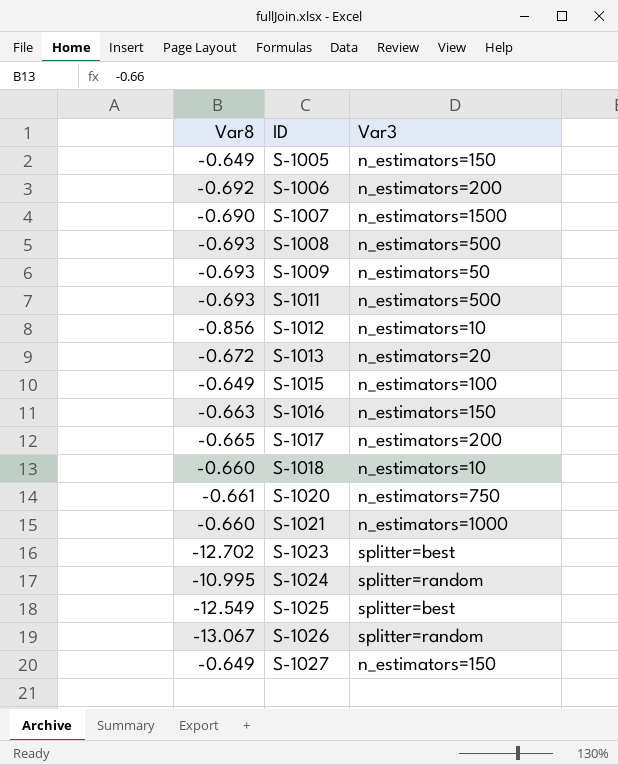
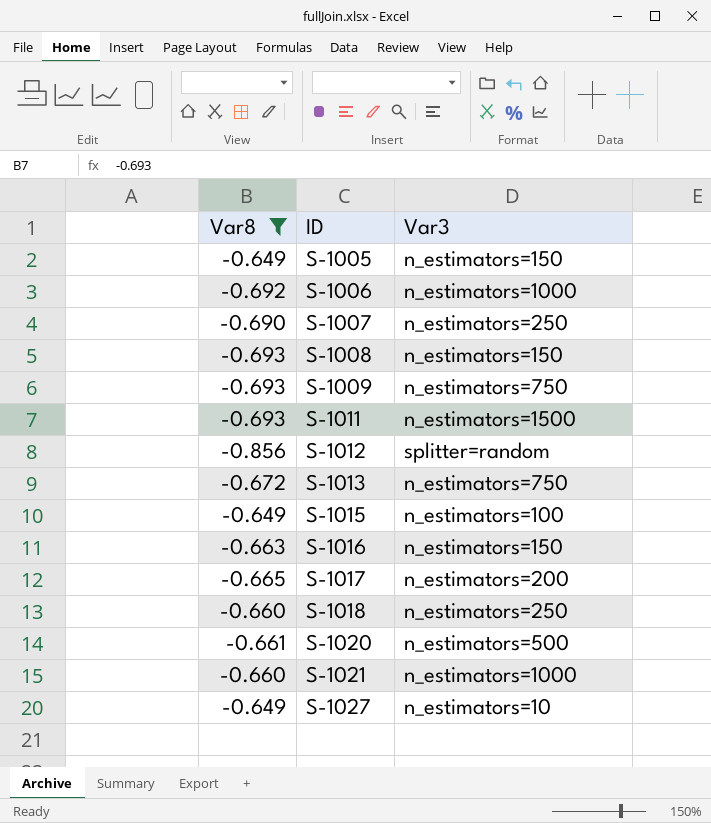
filter: none -> Var8 >= -0.856
S-1006 | Var3: n_estimators=200 -> n_estimators=1000
S-1007 | Var3: n_estimators=1500 -> n_estimators=250
S-1008 | Var3: n_estimators=500 -> n_estimators=150
S-1009 | Var3: n_estimators=50 -> n_estimators=750
S-1011 | Var3: n_estimators=500 -> n_estimators=1500
S-1012 | Var3: n_estimators=10 -> splitter=random
S-1013 | Var3: n_estimators=20 -> n_estimators=750
S-1018 | Var3: n_estimators=10 -> n_estimators=250
S-1020 | Var3: n_estimators=750 -> n_estimators=500
S-1027 | Var3: n_estimators=150 -> n_estimators=10

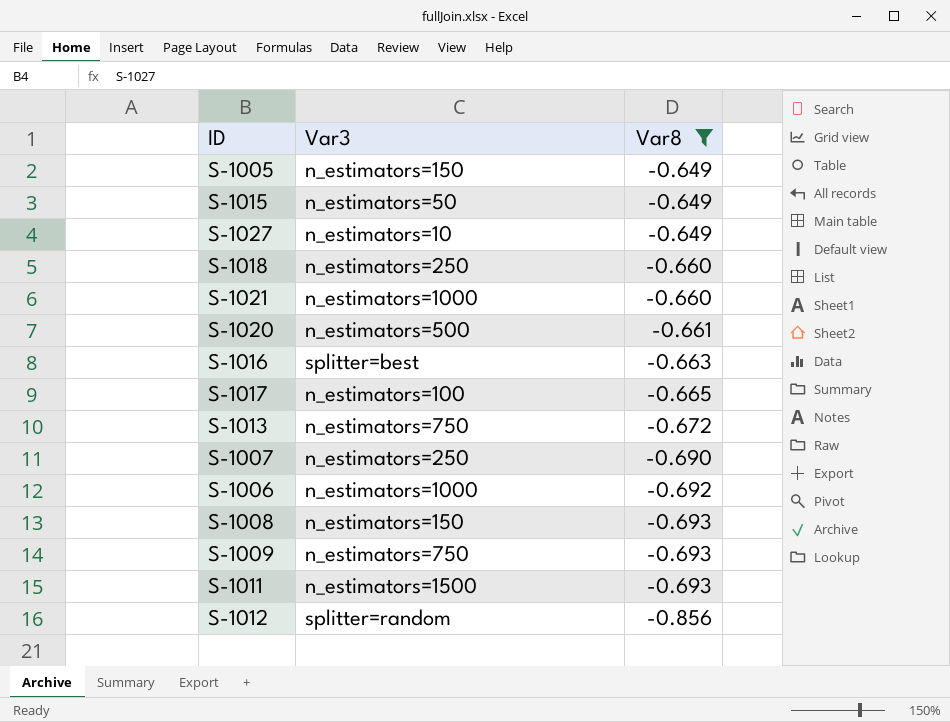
row order: ID ascending -> Var8 descending
column Var8 | position: 1 -> 3
S-1015 | Var3: n_estimators=100 -> n_estimators=50
S-1016 | Var3: n_estimators=150 -> splitter=best
S-1017 | Var3: n_estimators=200 -> n_estimators=100

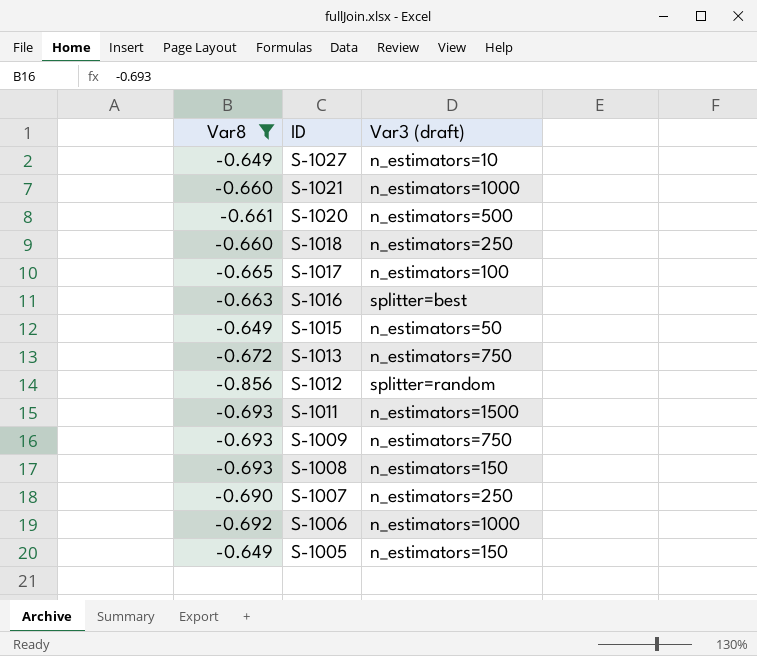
row order: Var8 descending -> ID descending
column Var8 | position: 3 -> 1
column name: Var3 -> Var3 (draft)

